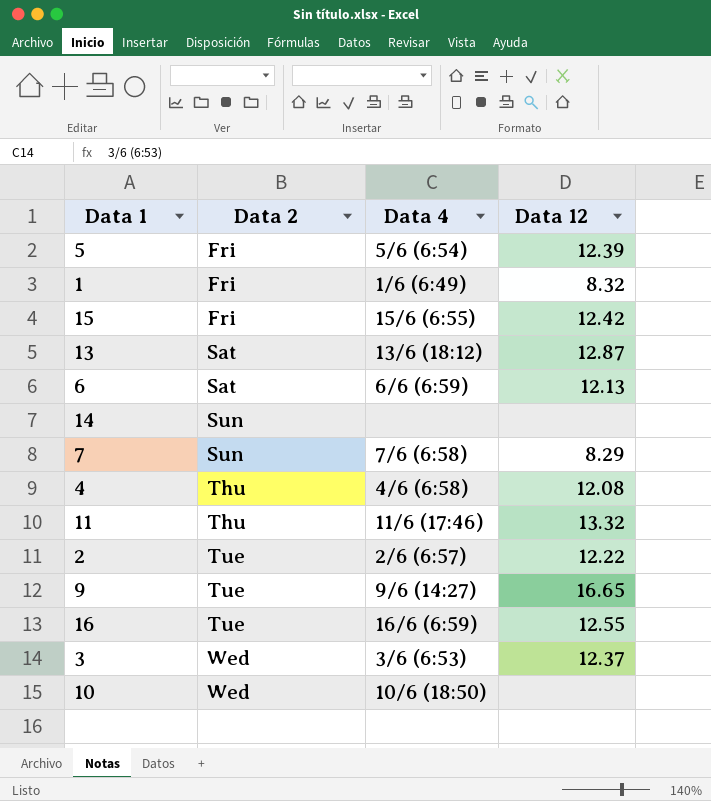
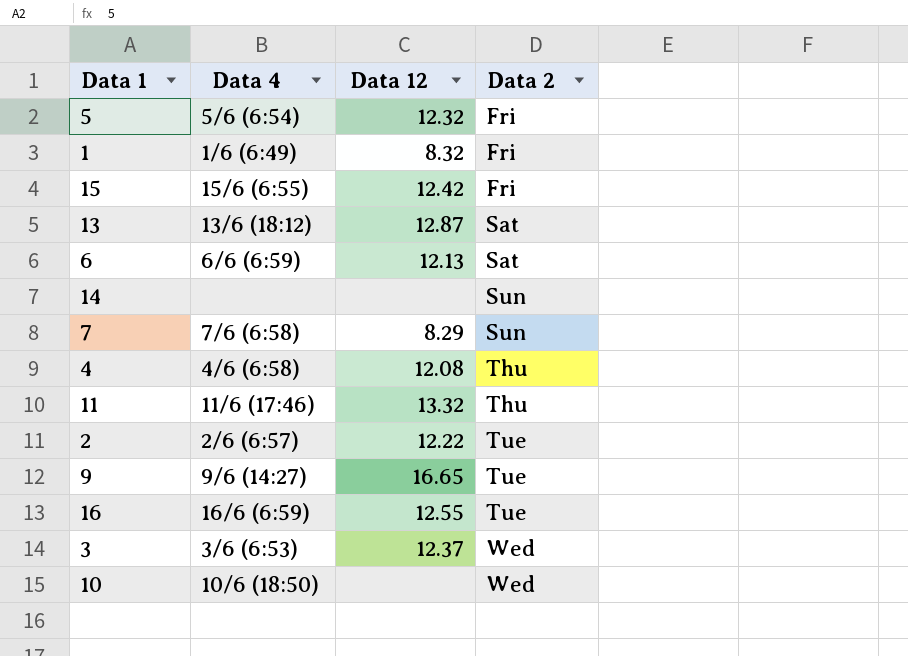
column Data 2 | position: 2 -> 4
5 | Data 12: 12.39 -> 12.32

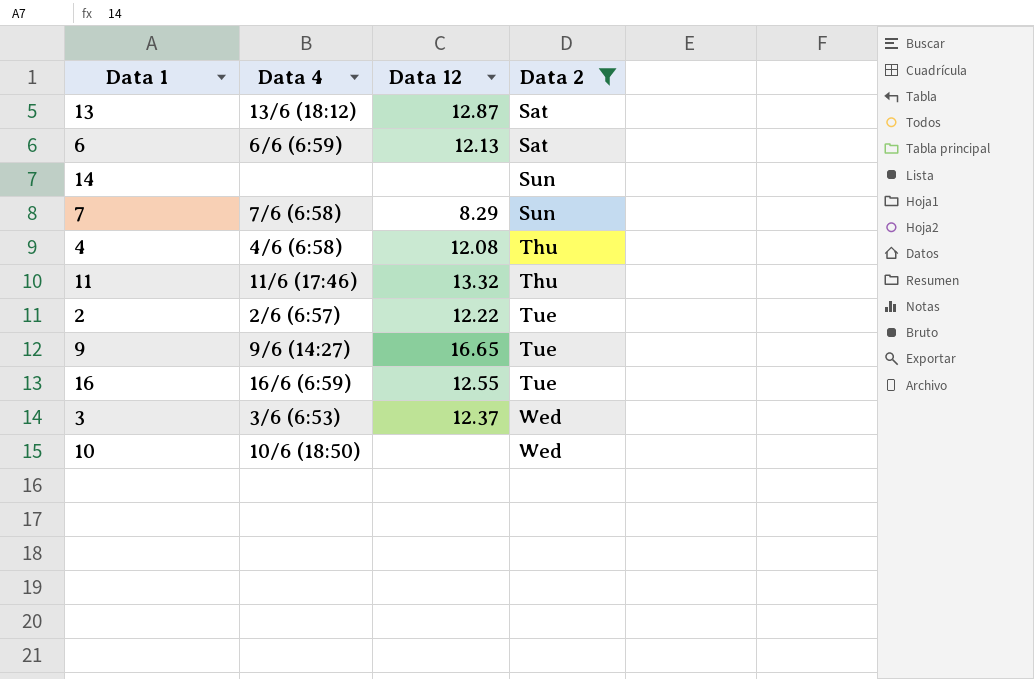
filter: none -> Data 2 != Fri

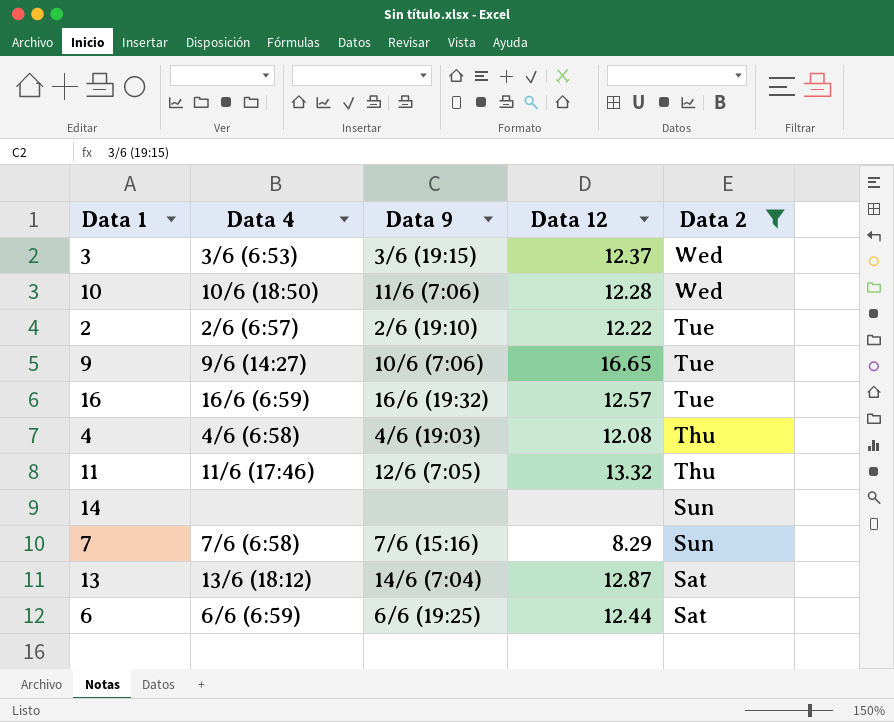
row order: Data 2 ascending -> Data 2 descending
column Data 9 | position: none -> 3
10 | Data 12: none -> 12.28
16 | Data 12: 12.55 -> 12.57
6 | Data 12: 12.13 -> 12.44

